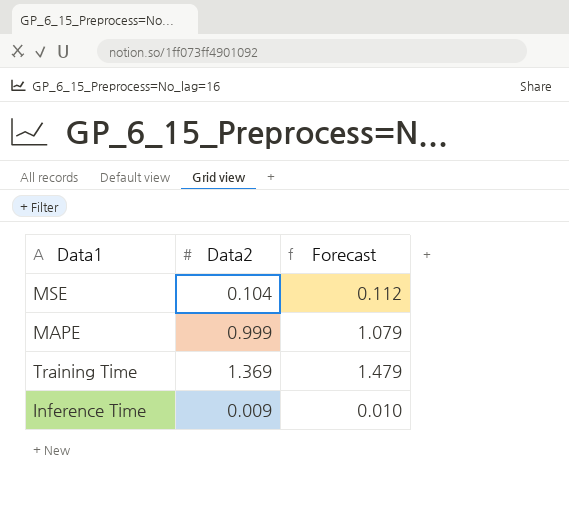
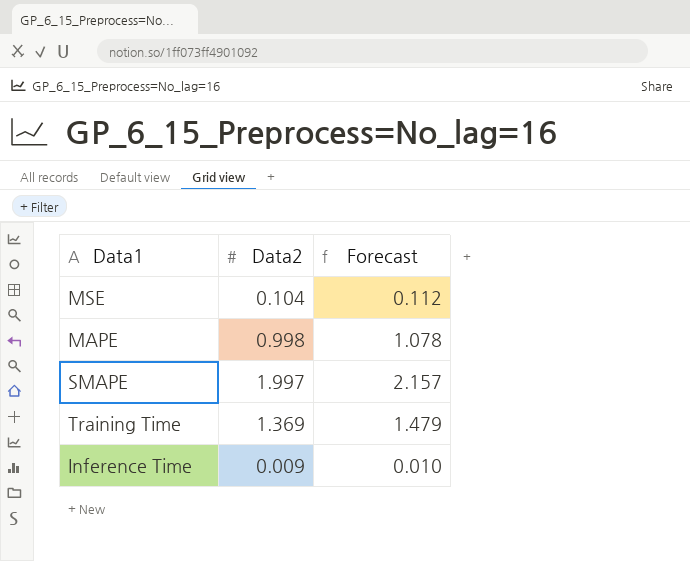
MAPE | Data2: 0.999 -> 0.998
MAPE | Forecast: 1.079 -> 1.078
row SMAPE: none -> 1.997 | 2.157

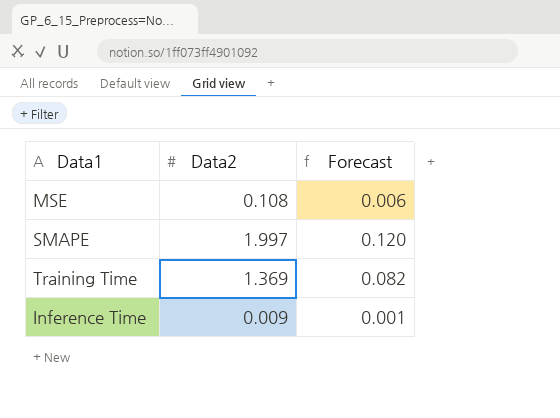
column Forecast | formula: [Data2] * 1.08 -> [Data2] * 0.06
row MAPE: 0.998 | 1.078 -> none
MSE | Data2: 0.104 -> 0.108

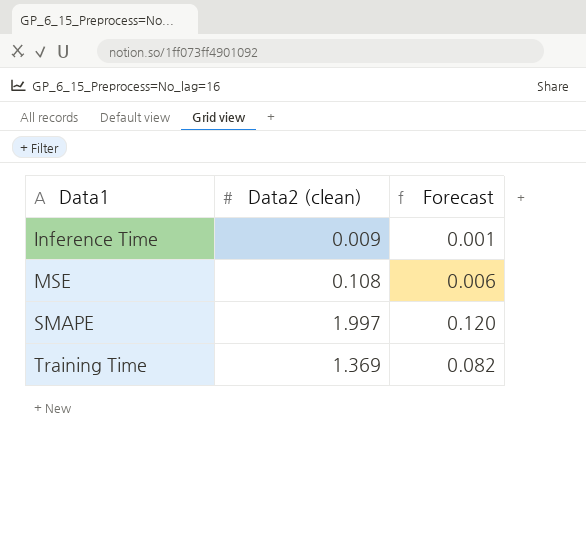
row order: none -> Data1 ascending
column name: Data2 -> Data2 (clean)

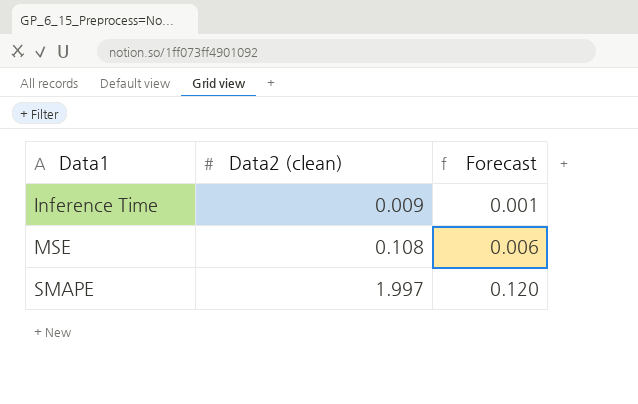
row Training Time: 1.369 | 0.082 -> none

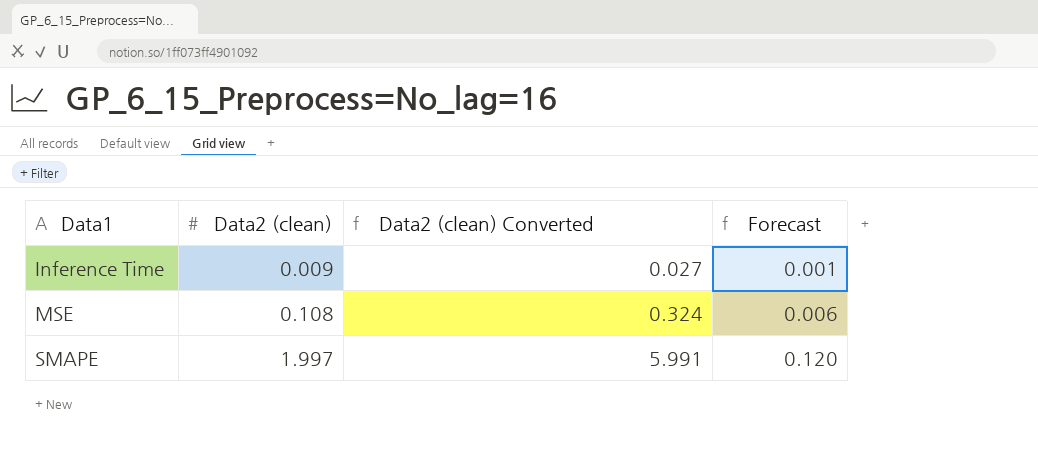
column Data2 (clean) Converted | formula: none -> [Data2 (clean)] * 3

